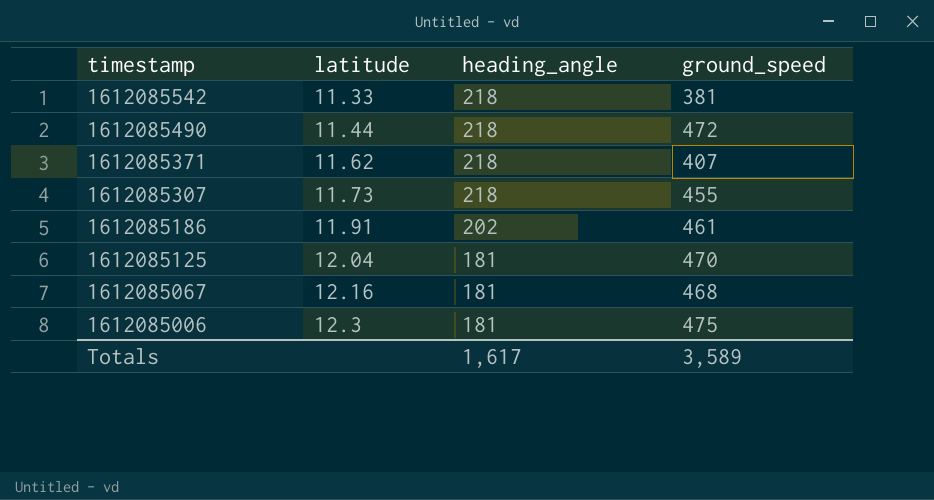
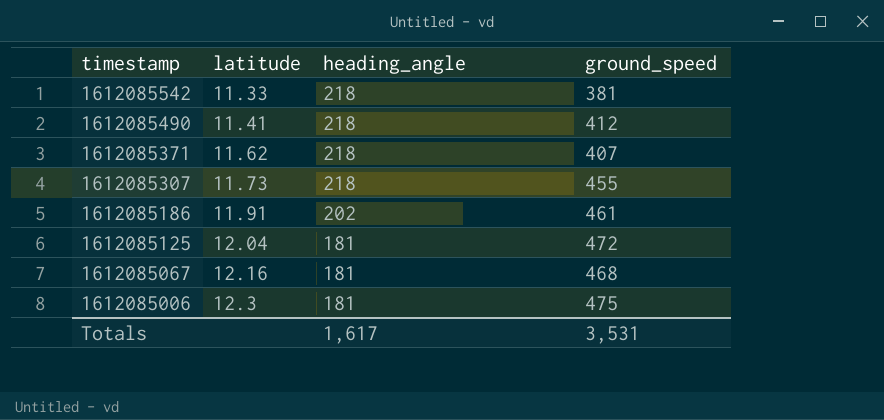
1612085490 | latitude: 11.44 -> 11.41
1612085490 | ground_speed: 472 -> 412
1612085125 | ground_speed: 470 -> 472
Totals | ground_speed: 3,589 -> 3,531

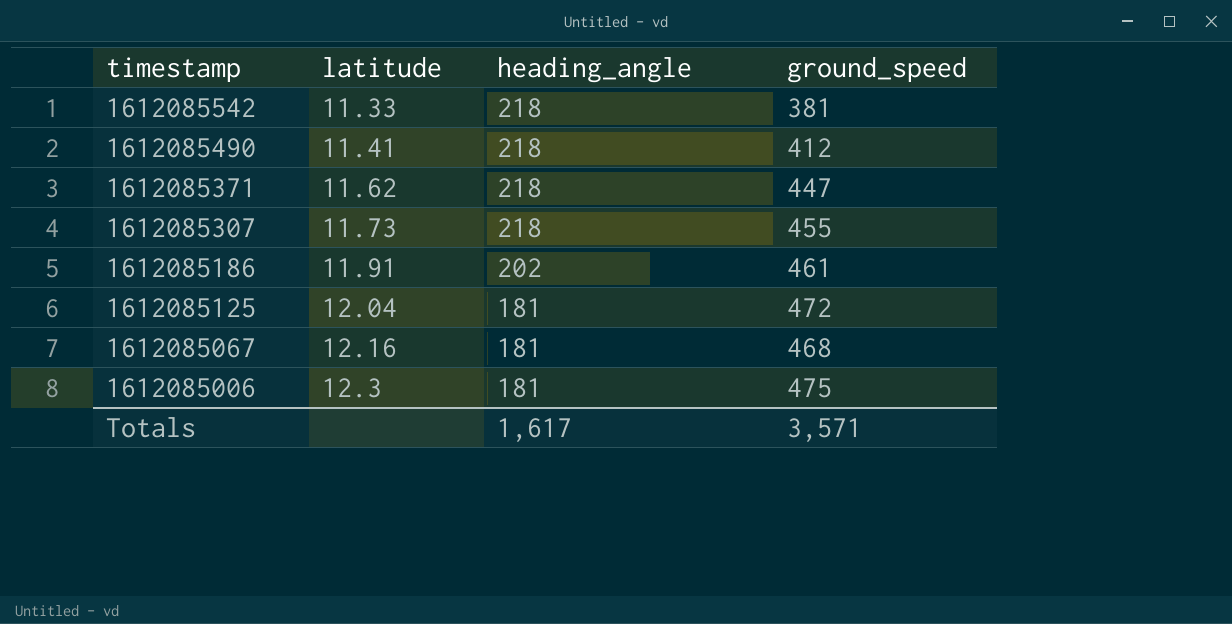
1612085371 | ground_speed: 407 -> 447
Totals | ground_speed: 3,531 -> 3,571

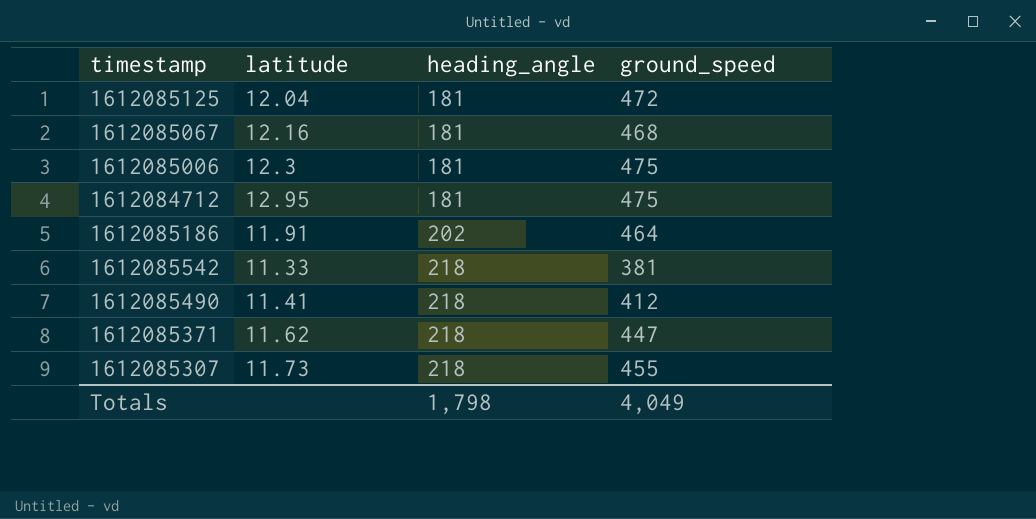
row order: timestamp descending -> heading_angle ascending
row 1612084712: none -> 12.95 | 181 | 475
1612085186 | ground_speed: 461 -> 464
Totals | heading_angle: 1,617 -> 1,798
Totals | ground_speed: 3,571 -> 4,049

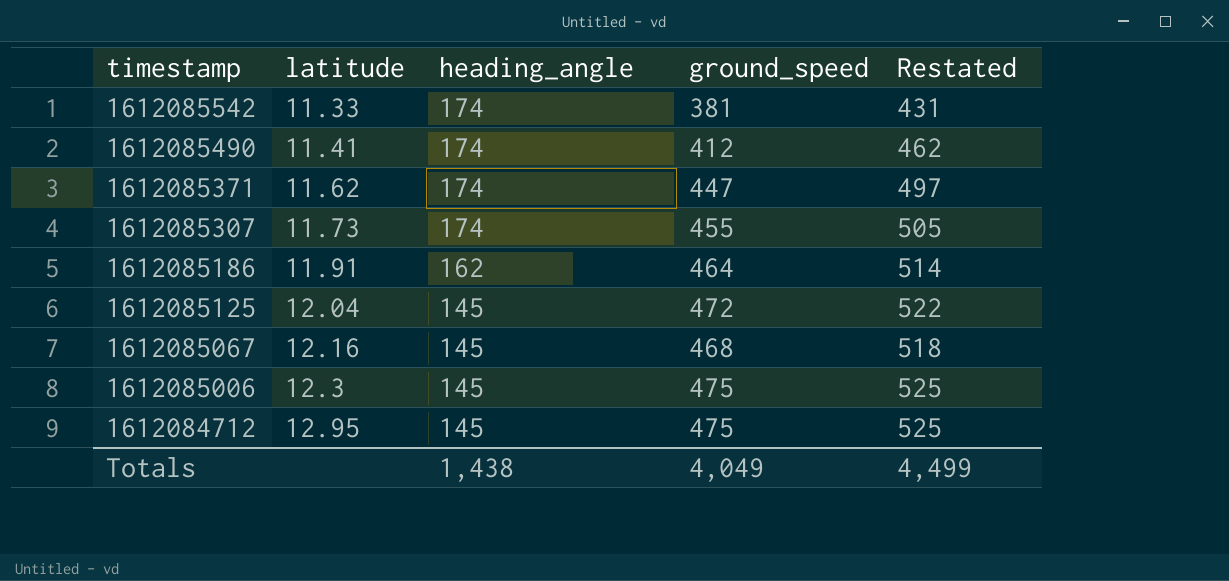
row order: heading_angle ascending -> timestamp descending
column Restated | formula: none -> [ground_speed] + 50
1612085542 | heading_angle: 218 -> 174
1612085490 | heading_angle: 218 -> 174
1612085371 | heading_angle: 218 -> 174
1612085307 | heading_angle: 218 -> 174
1612085186 | heading_angle: 202 -> 162
1612085125 | heading_angle: 181 -> 145
1612085067 | heading_angle: 181 -> 145
1612085006 | heading_angle: 181 -> 145
1612084712 | heading_angle: 181 -> 145
Totals | heading_angle: 1,798 -> 1,438

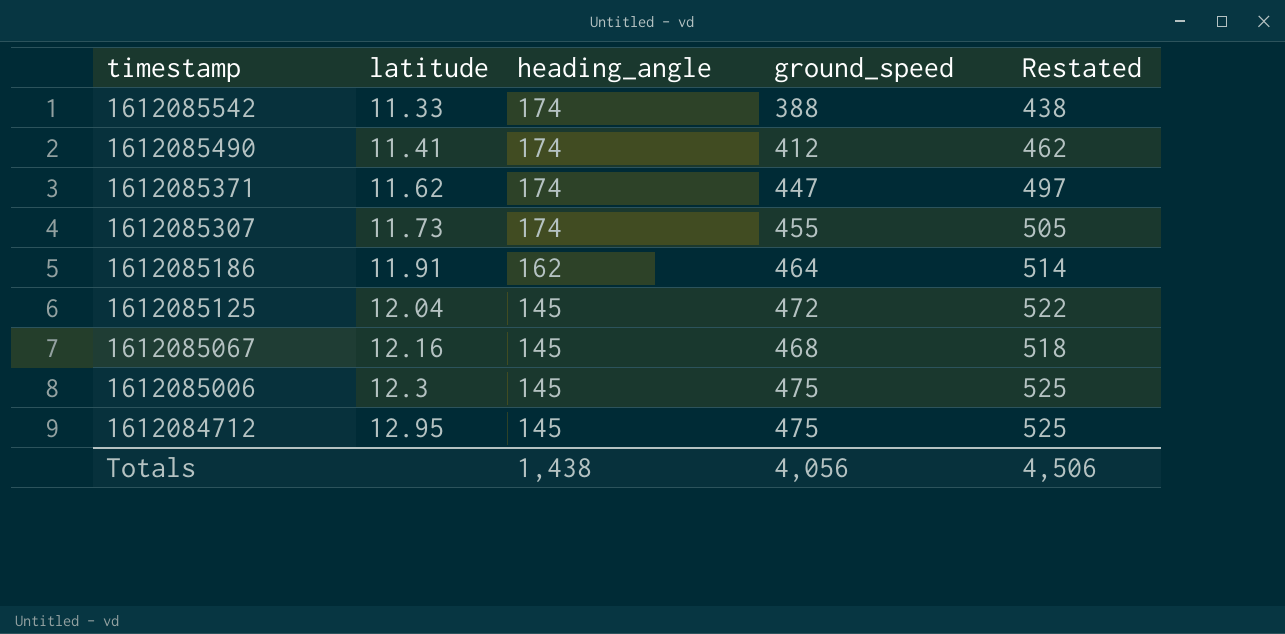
1612085542 | ground_speed: 381 -> 388
1612085542 | Restated: 431 -> 438
Totals | ground_speed: 4,049 -> 4,056
Totals | Restated: 4,499 -> 4,506

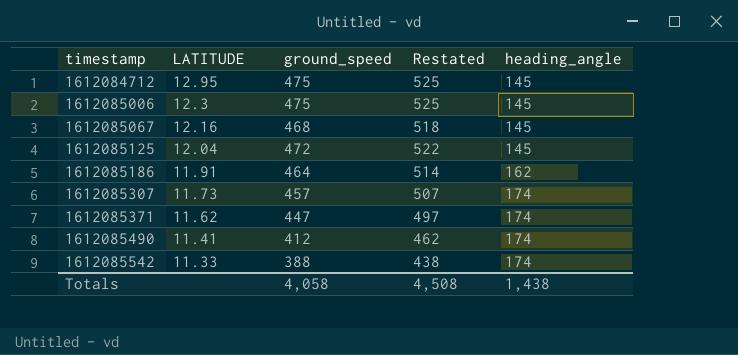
row order: timestamp descending -> timestamp ascending
column name: latitude -> LATITUDE
column heading_angle | position: 3 -> 5
1612085307 | ground_speed: 455 -> 457
1612085307 | Restated: 505 -> 507
Totals | ground_speed: 4,056 -> 4,058
Totals | Restated: 4,506 -> 4,508

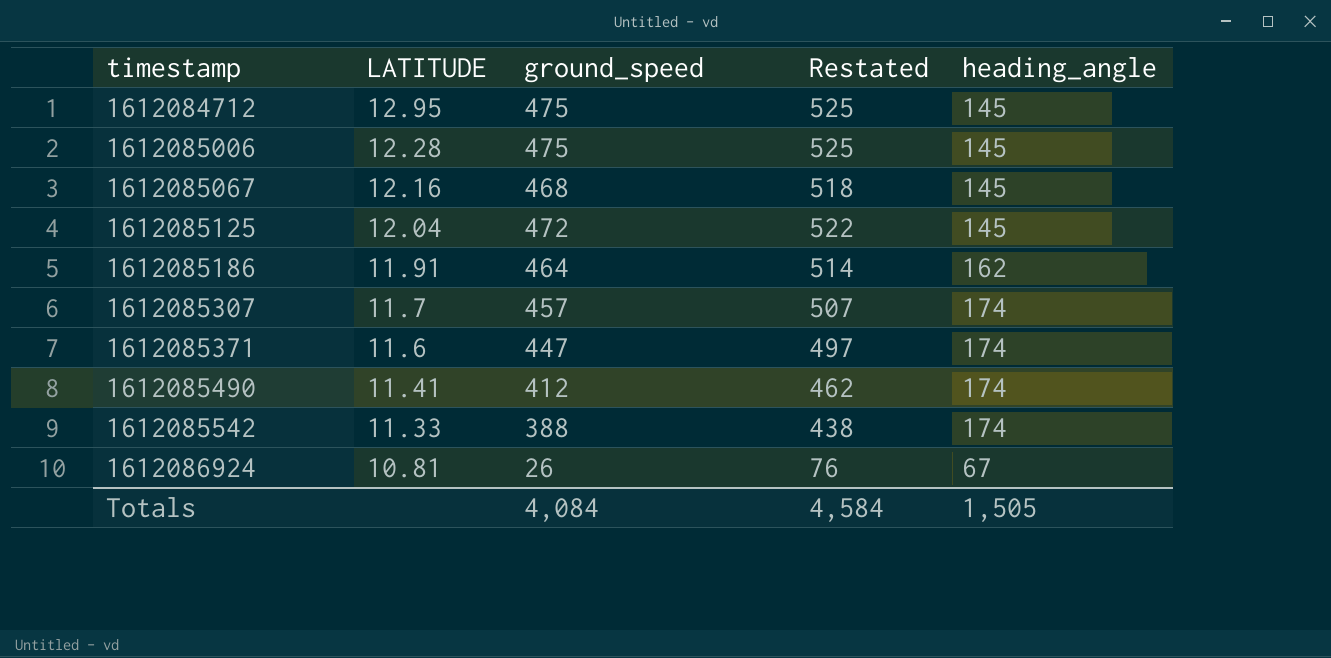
1612085006 | LATITUDE: 12.3 -> 12.28
1612085307 | LATITUDE: 11.73 -> 11.7
1612085371 | LATITUDE: 11.62 -> 11.6
row 1612086924: none -> 10.81 | 26 | 76 | 67
Totals | ground_speed: 4,058 -> 4,084
Totals | Restated: 4,508 -> 4,584
Totals | heading_angle: 1,438 -> 1,505

